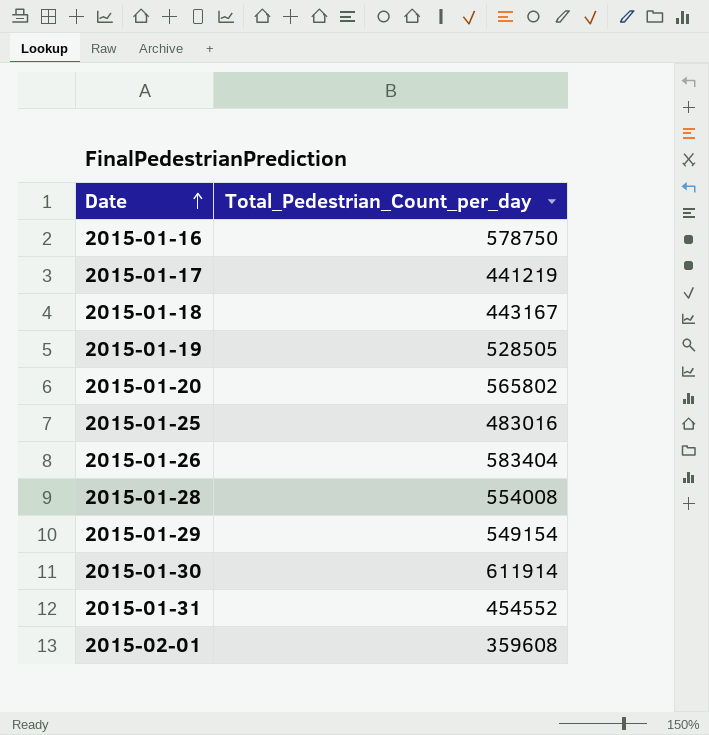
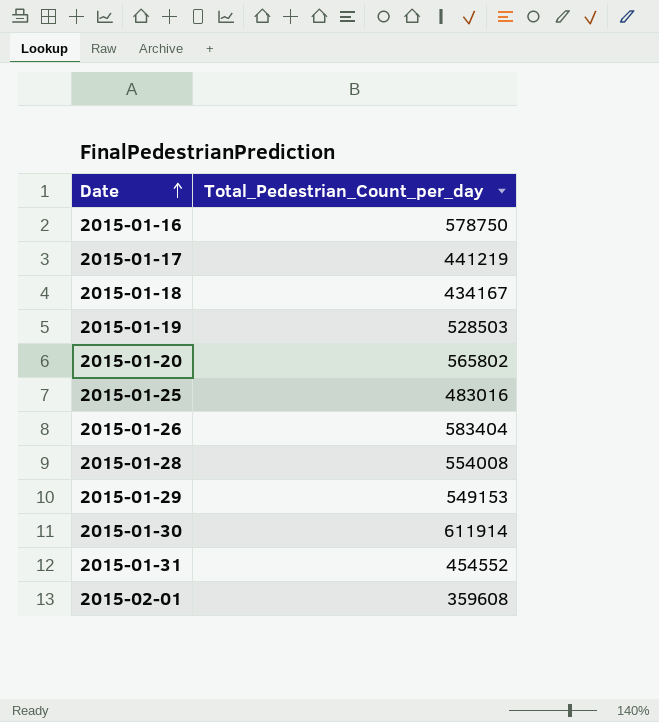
2015-01-18 | Total_Pedestrian_Count_per_day: 443167 -> 434167
2015-01-19 | Total_Pedestrian_Count_per_day: 528505 -> 528503
2015-01-29 | Total_Pedestrian_Count_per_day: 549154 -> 549153

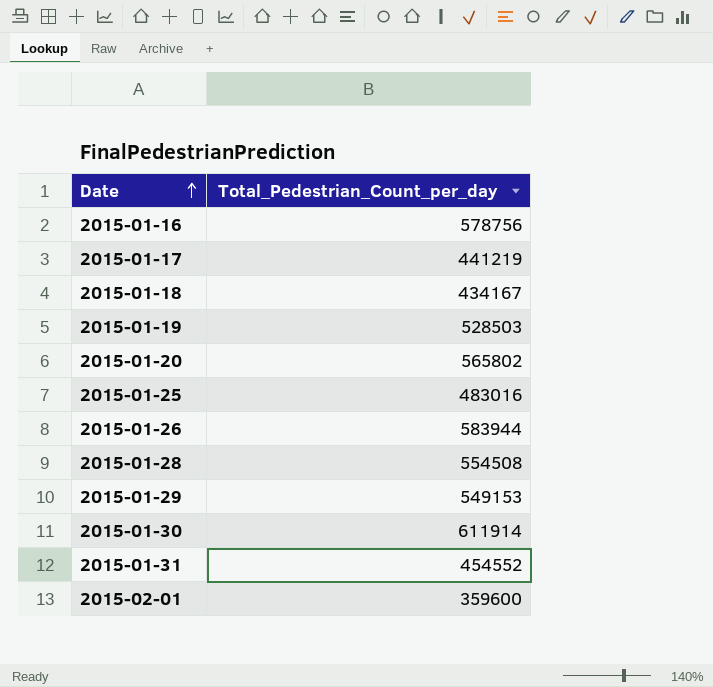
2015-01-16 | Total_Pedestrian_Count_per_day: 578750 -> 578756
2015-01-26 | Total_Pedestrian_Count_per_day: 583404 -> 583944
2015-01-28 | Total_Pedestrian_Count_per_day: 554008 -> 554508
2015-02-01 | Total_Pedestrian_Count_per_day: 359608 -> 359600

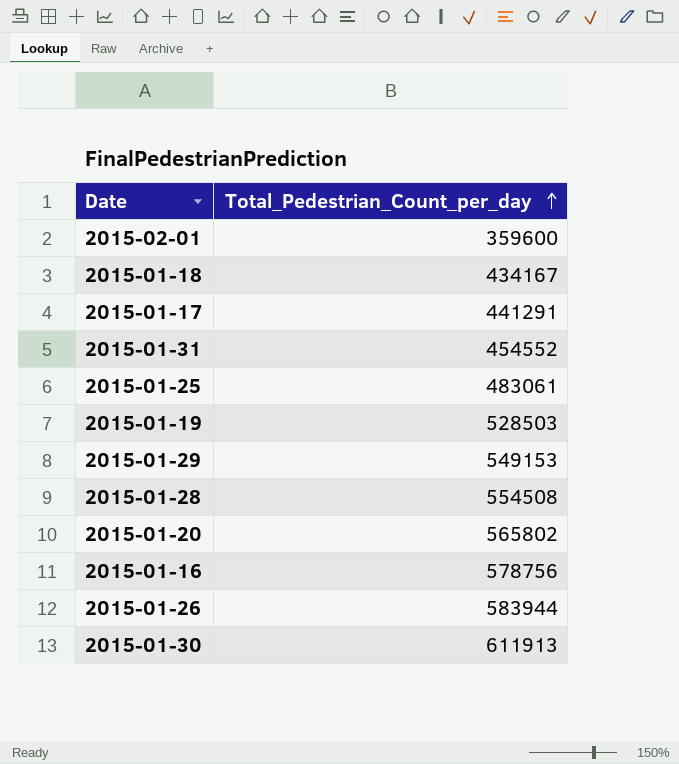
row order: Date ascending -> Total_Pedestrian_Count_per_day ascending
2015-01-17 | Total_Pedestrian_Count_per_day: 441219 -> 441291
2015-01-25 | Total_Pedestrian_Count_per_day: 483016 -> 483061
2015-01-30 | Total_Pedestrian_Count_per_day: 611914 -> 611913

